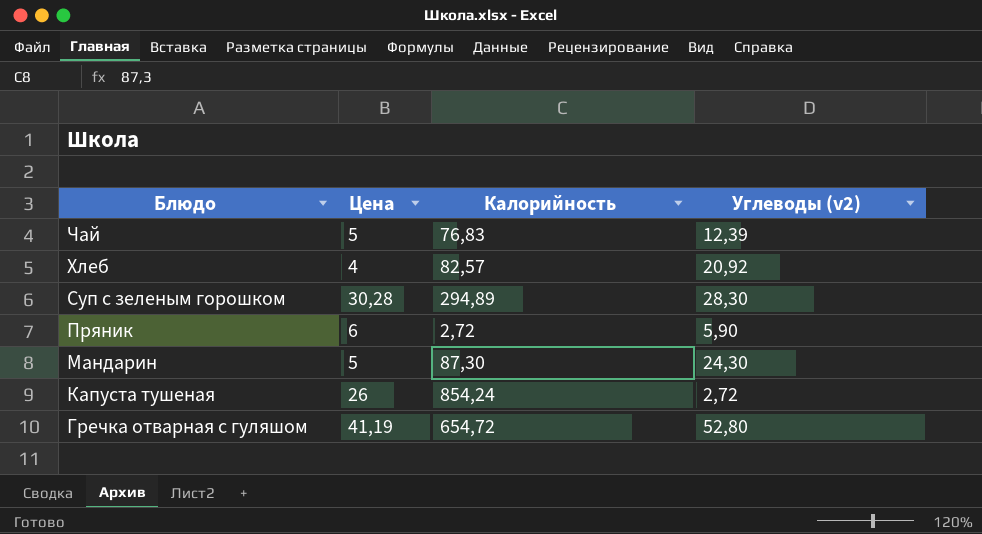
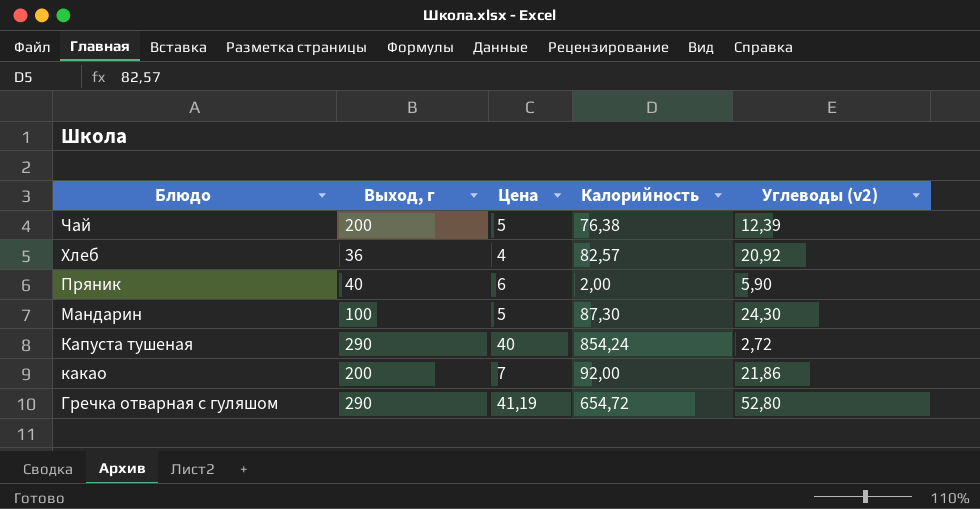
column Выход, г | position: none -> 2
row Суп с зеленым горошком: 30,28 | 294,89 | 28,30 -> none
Чай | Калорийность: 76,83 -> 76,38
Пряник | Калорийность: 2,72 -> 2,00
Капуста тушеная | Цена: 26 -> 40
row какао: none -> 200 | 7 | 92,00 | 21,86

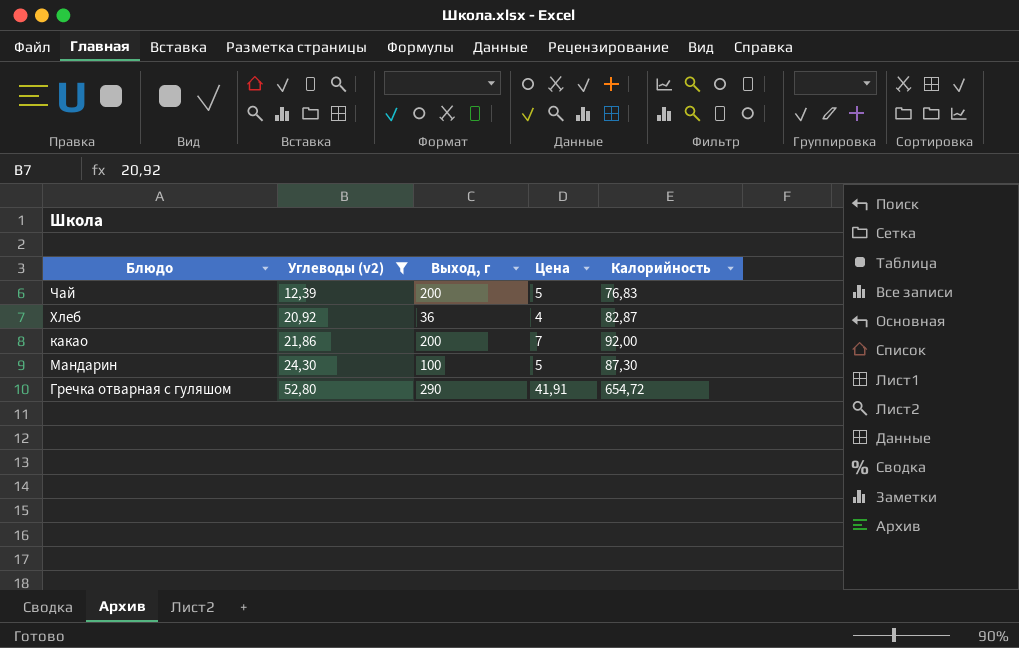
filter: none -> Углеводы (v2) >= 12,39
row order: Блюдо descending -> Углеводы (v2) ascending
column Углеводы (v2) | position: 5 -> 2
Чай | Калорийность: 76,38 -> 76,83
Хлеб | Калорийность: 82,57 -> 82,87
Гречка отварная с гуляшом | Цена: 41,19 -> 41,91

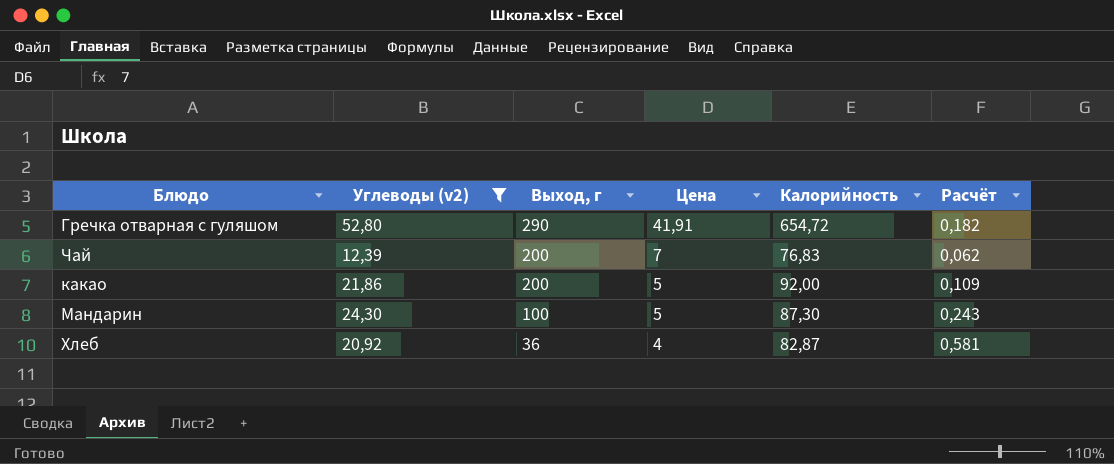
row order: Углеводы (v2) ascending -> Выход, г descending
column Расчёт | formula: none -> [Углеводы (v2)] / [Выход, г]
Чай | Цена: 5 -> 7
какао | Цена: 7 -> 5

